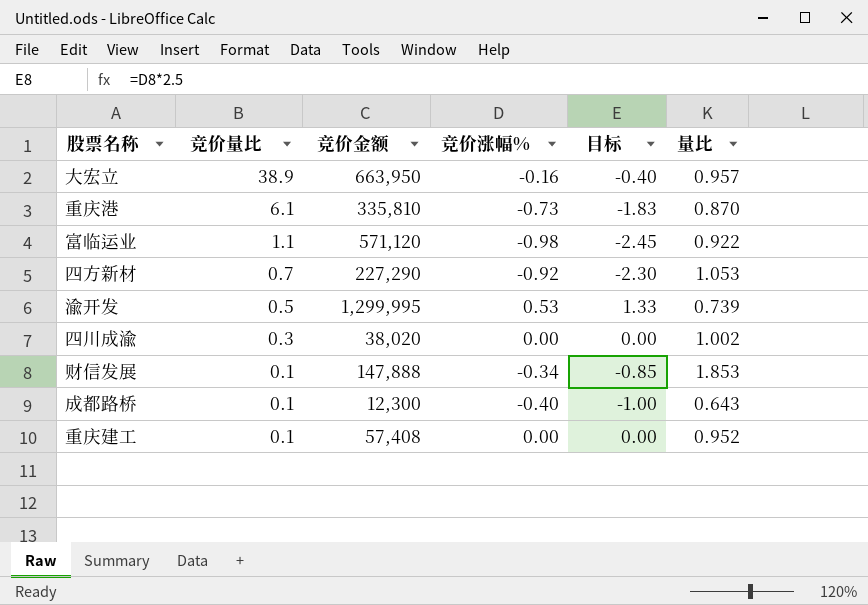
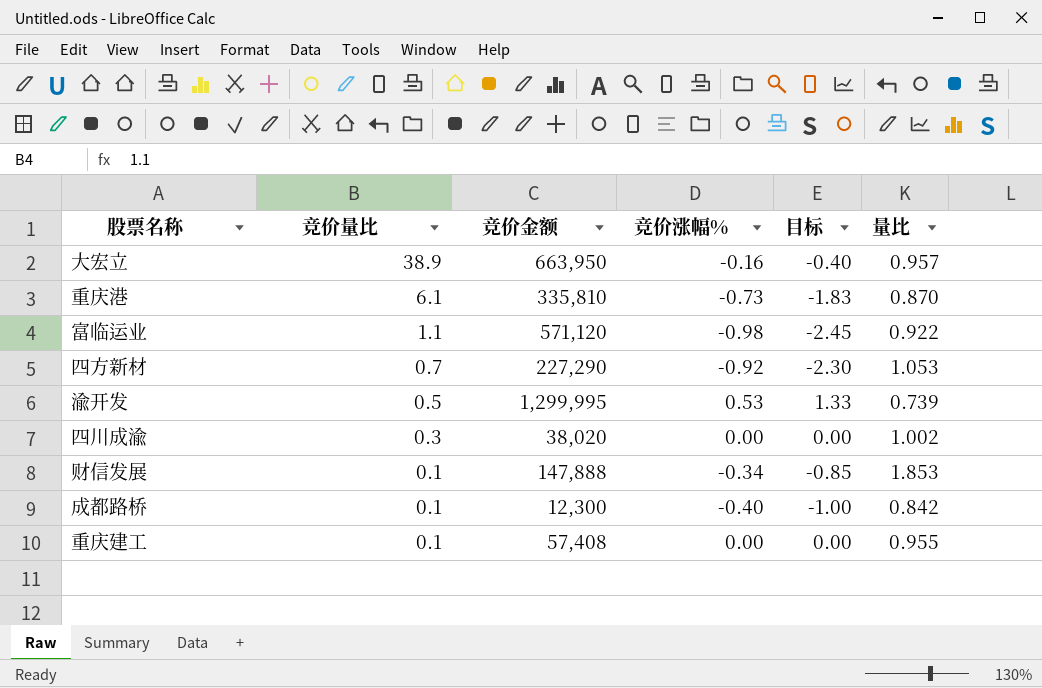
成都路桥 | 量比: 0.643 -> 0.842
重庆建工 | 量比: 0.952 -> 0.955

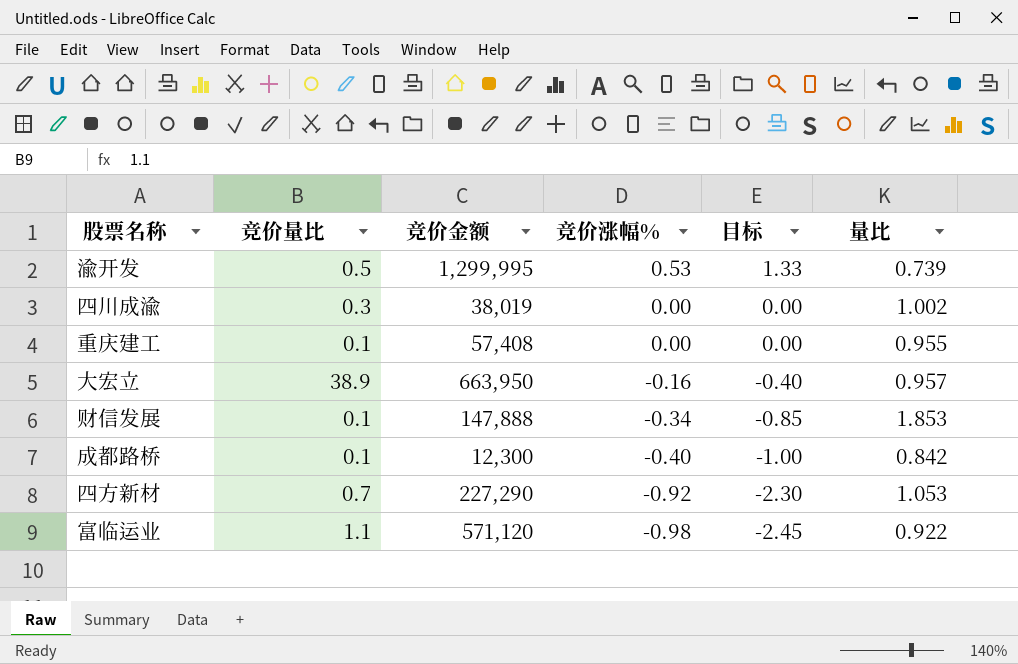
row order: 竞价量比 descending -> 竞价涨幅% descending
row 重庆港: 6.1 | 335,810 | -0.73 | -1.83 | 0.870 -> none
四川成渝 | 竞价金额: 38,020 -> 38,019

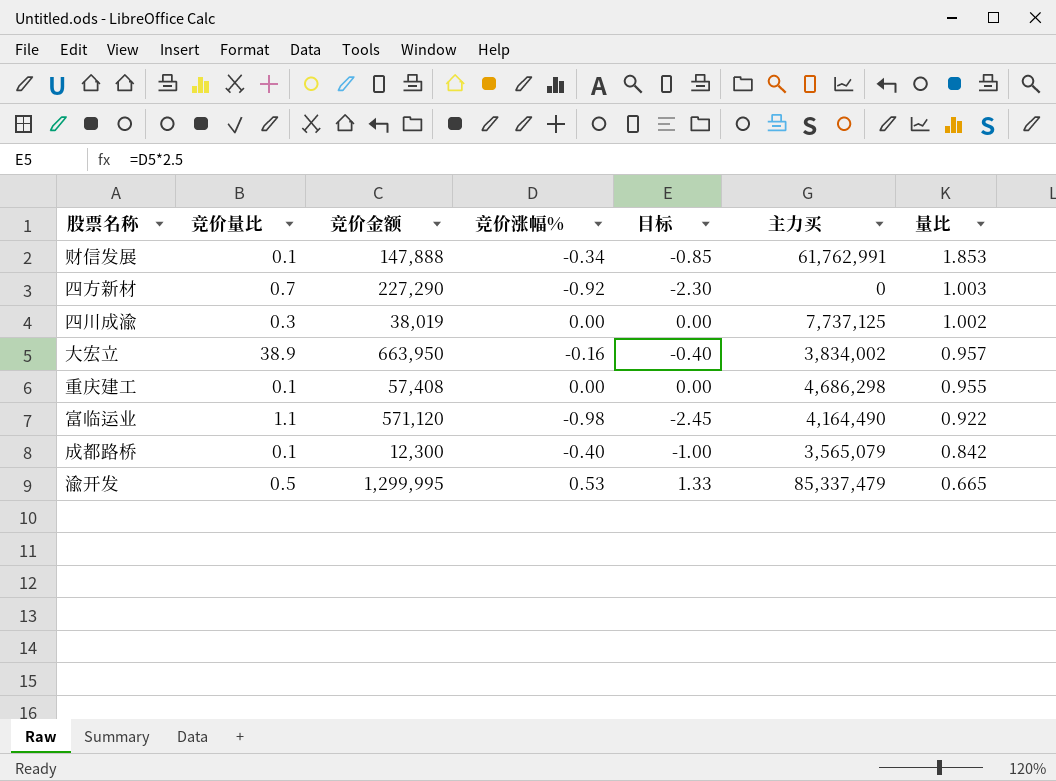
row order: 竞价涨幅% descending -> 量比 descending
column 主力买 | position: none -> 6
四方新材 | 量比: 1.053 -> 1.003
渝开发 | 量比: 0.739 -> 0.665

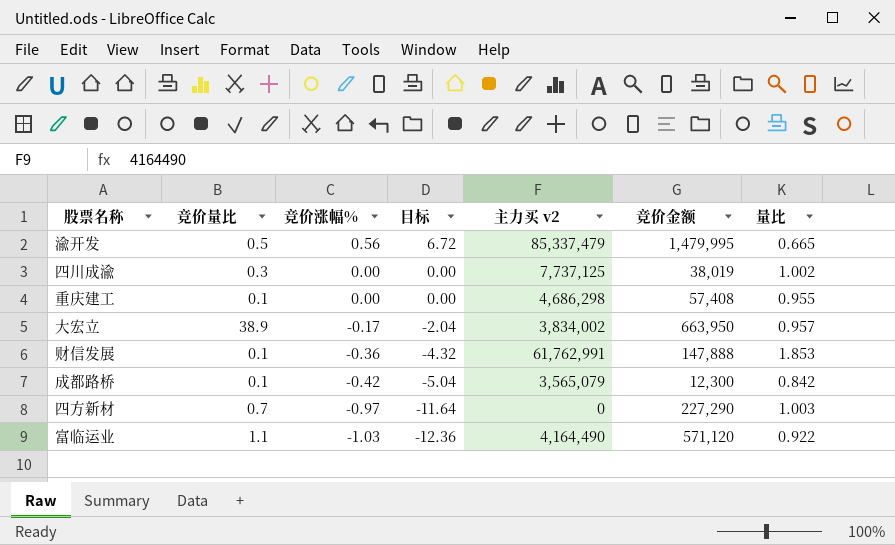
row order: 量比 descending -> 竞价涨幅% descending
column 目标 | formula: [竞价涨幅%] * 2.5 -> [竞价涨幅%] * 12
column name: 主力买 -> 主力买 v2
column 竞价金额 | position: 3 -> 6
渝开发 | 竞价涨幅%: 0.53 -> 0.56
渝开发 | 竞价金额: 1,299,995 -> 1,479,995
大宏立 | 竞价涨幅%: -0.16 -> -0.17
财信发展 | 竞价涨幅%: -0.34 -> -0.36
成都路桥 | 竞价涨幅%: -0.40 -> -0.42
四方新材 | 竞价涨幅%: -0.92 -> -0.97
富临运业 | 竞价涨幅%: -0.98 -> -1.03

